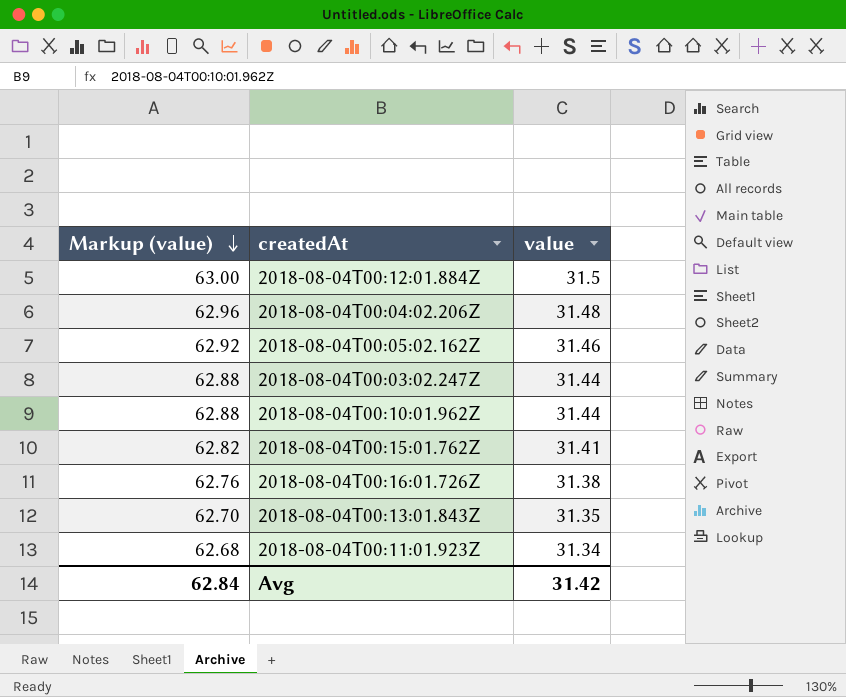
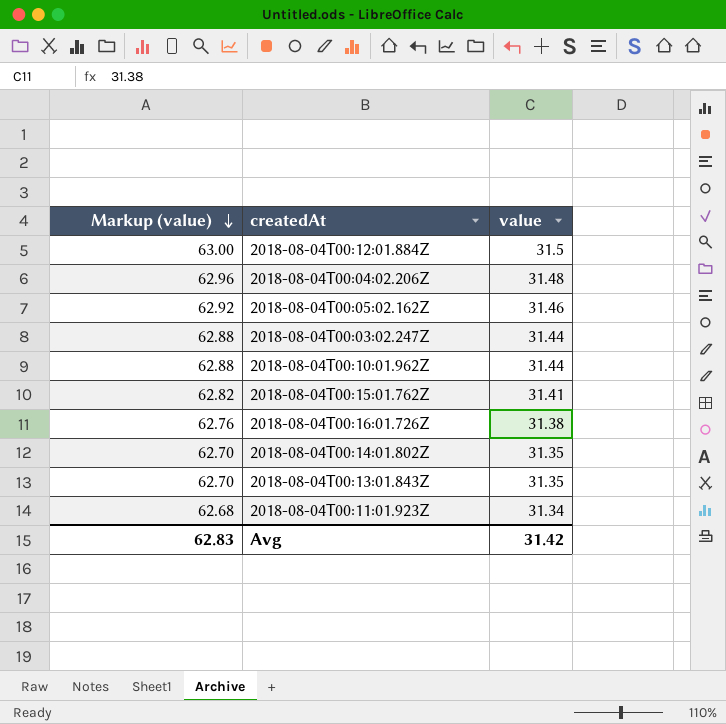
row 2018-08-04T00:14:01.802Z: none -> 62.70 | 31.35
Avg | Markup (value): 62.84 -> 62.83

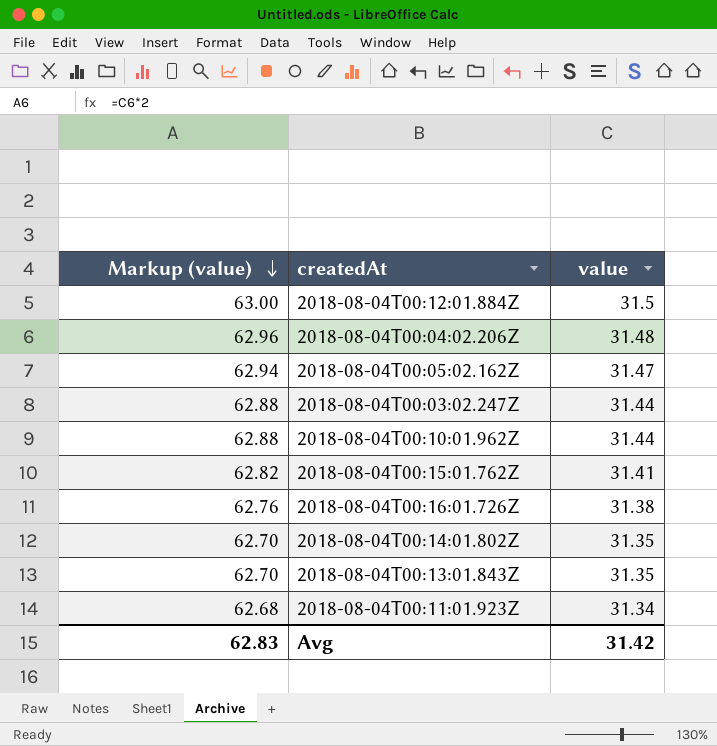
2018-08-04T00:05:02.162Z | Markup (value): 62.92 -> 62.94
2018-08-04T00:05:02.162Z | value: 31.46 -> 31.47

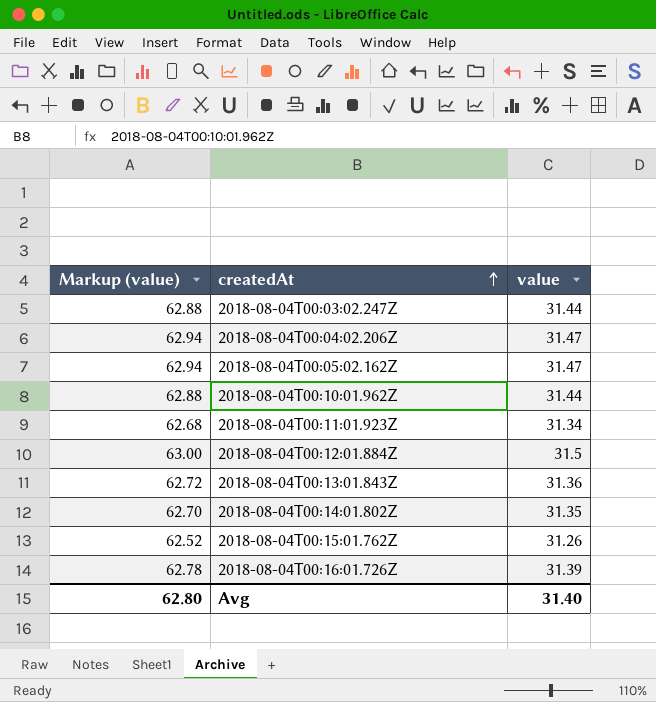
row order: Markup (value) descending -> createdAt ascending
2018-08-04T00:04:02.206Z | Markup (value): 62.96 -> 62.94
2018-08-04T00:04:02.206Z | value: 31.48 -> 31.47
2018-08-04T00:13:01.843Z | Markup (value): 62.70 -> 62.72
2018-08-04T00:13:01.843Z | value: 31.35 -> 31.36
2018-08-04T00:15:01.762Z | Markup (value): 62.82 -> 62.52
2018-08-04T00:15:01.762Z | value: 31.41 -> 31.26
2018-08-04T00:16:01.726Z | Markup (value): 62.76 -> 62.78
2018-08-04T00:16:01.726Z | value: 31.38 -> 31.39
Avg | Markup (value): 62.83 -> 62.80
Avg | value: 31.42 -> 31.40

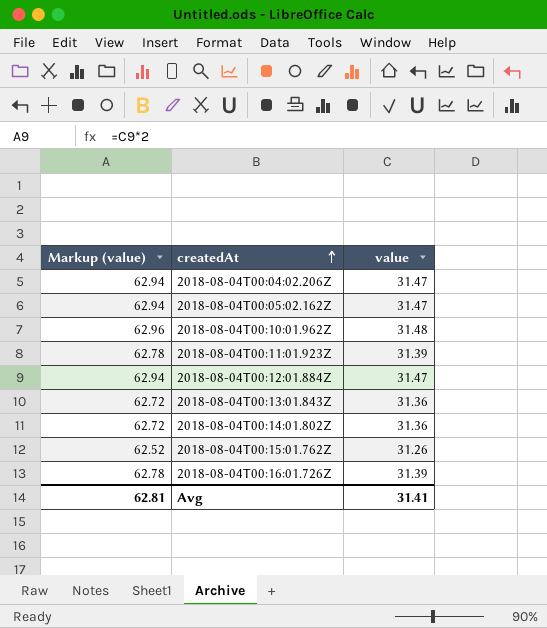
row 2018-08-04T00:03:02.247Z: 62.88 | 31.44 -> none
2018-08-04T00:10:01.962Z | Markup (value): 62.88 -> 62.96
2018-08-04T00:10:01.962Z | value: 31.44 -> 31.48
2018-08-04T00:11:01.923Z | Markup (value): 62.68 -> 62.78
2018-08-04T00:11:01.923Z | value: 31.34 -> 31.39
2018-08-04T00:12:01.884Z | Markup (value): 63.00 -> 62.94
2018-08-04T00:12:01.884Z | value: 31.5 -> 31.47
2018-08-04T00:14:01.802Z | Markup (value): 62.70 -> 62.72
2018-08-04T00:14:01.802Z | value: 31.35 -> 31.36
Avg | Markup (value): 62.80 -> 62.81
Avg | value: 31.40 -> 31.41

